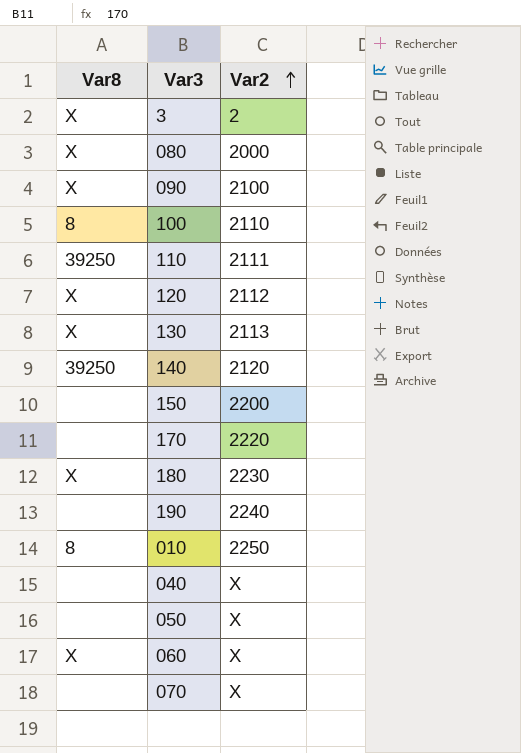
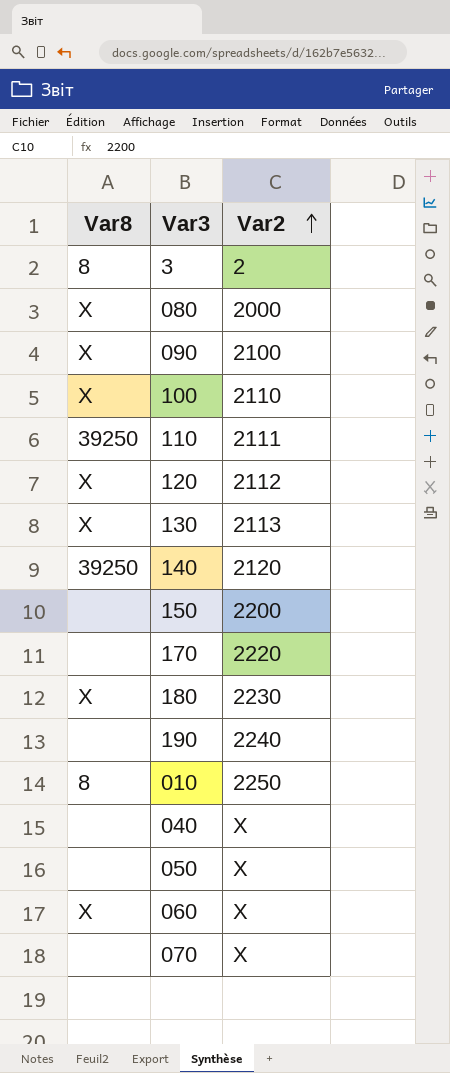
3 | Var8: X -> 8
100 | Var8: 8 -> X

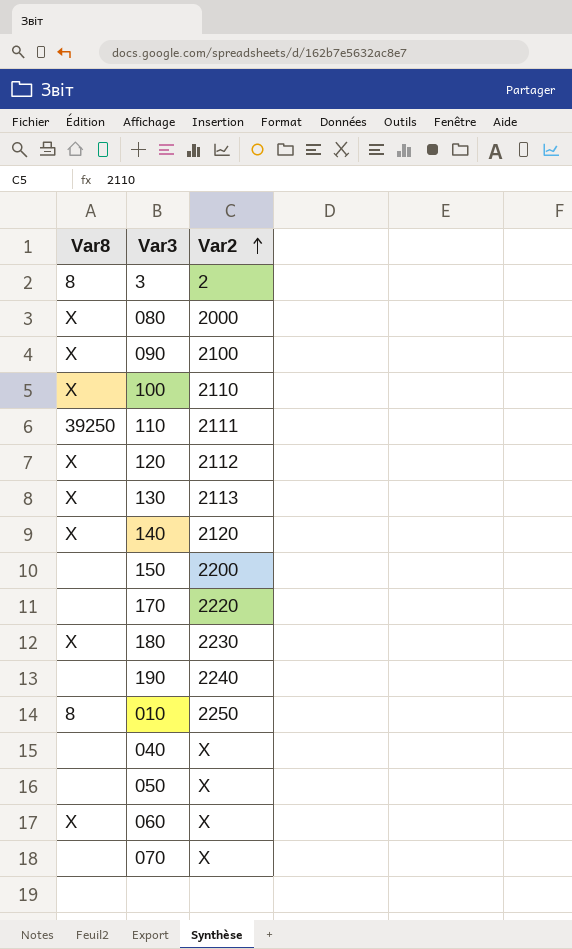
140 | Var8: 39250 -> X

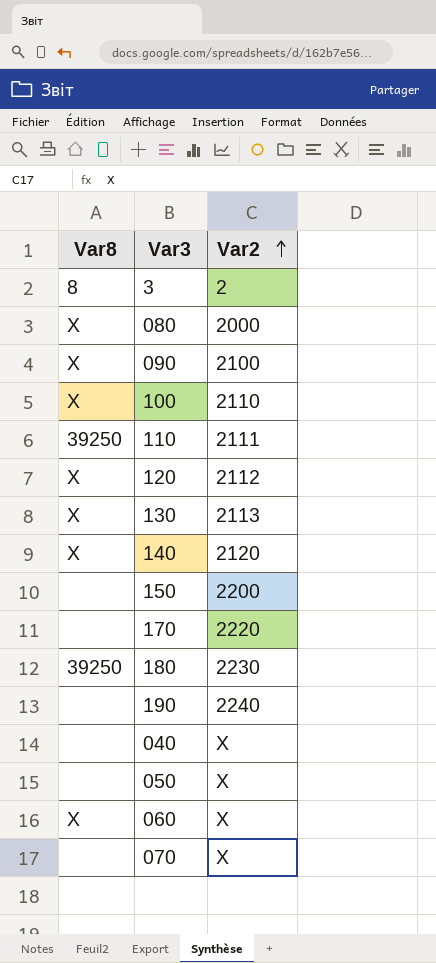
row 010: 8 | 2250 -> none
180 | Var8: X -> 39250

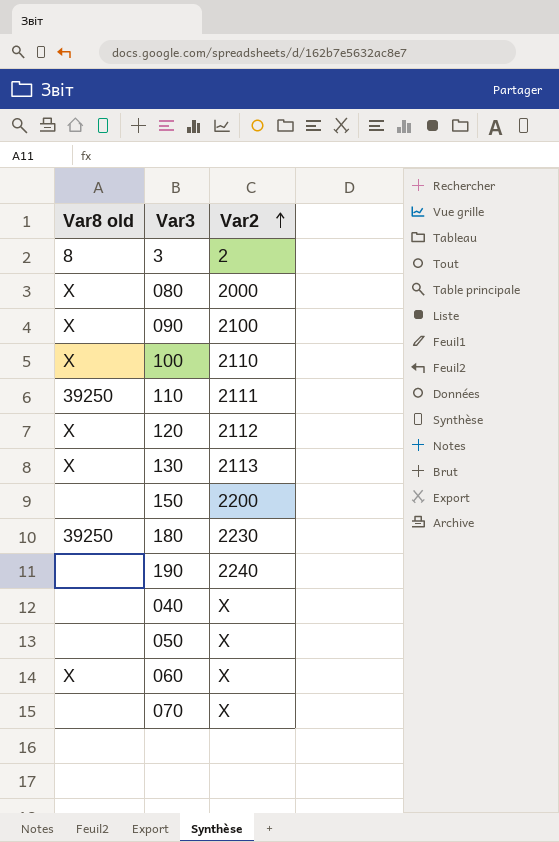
column name: Var8 -> Var8 old
row 140: X | 2120 -> none
row 170: none | 2220 -> none

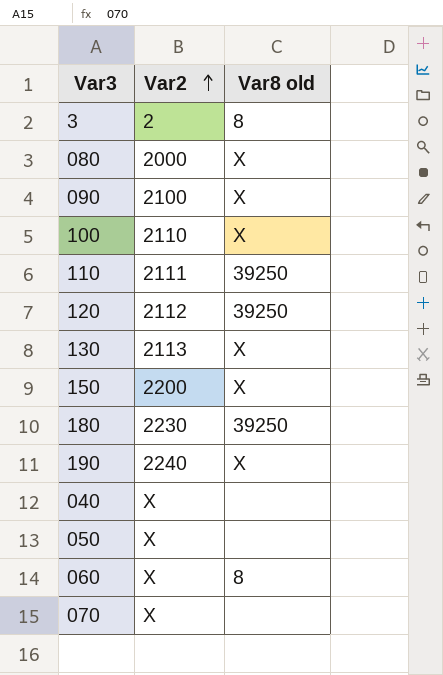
column Var8 old | position: 1 -> 3
120 | Var8 old: X -> 39250
150 | Var8 old: none -> X
190 | Var8 old: none -> X
060 | Var8 old: X -> 8

